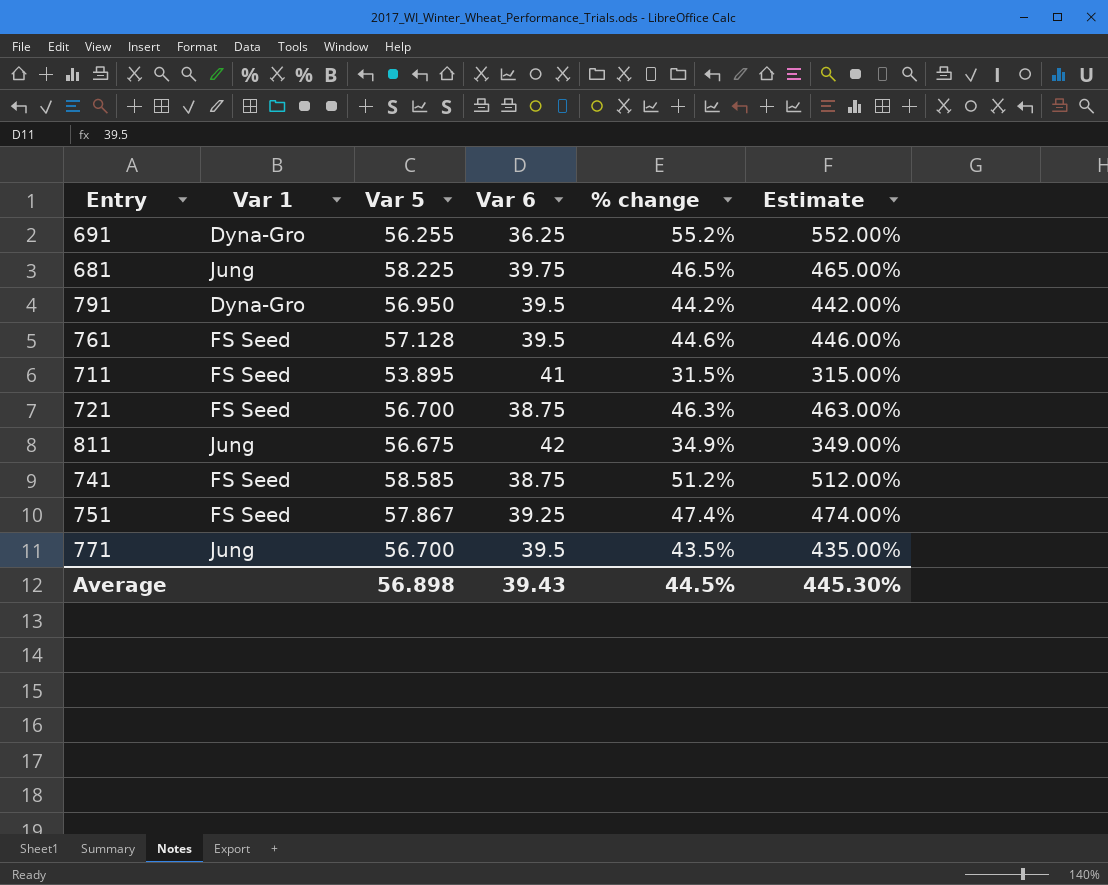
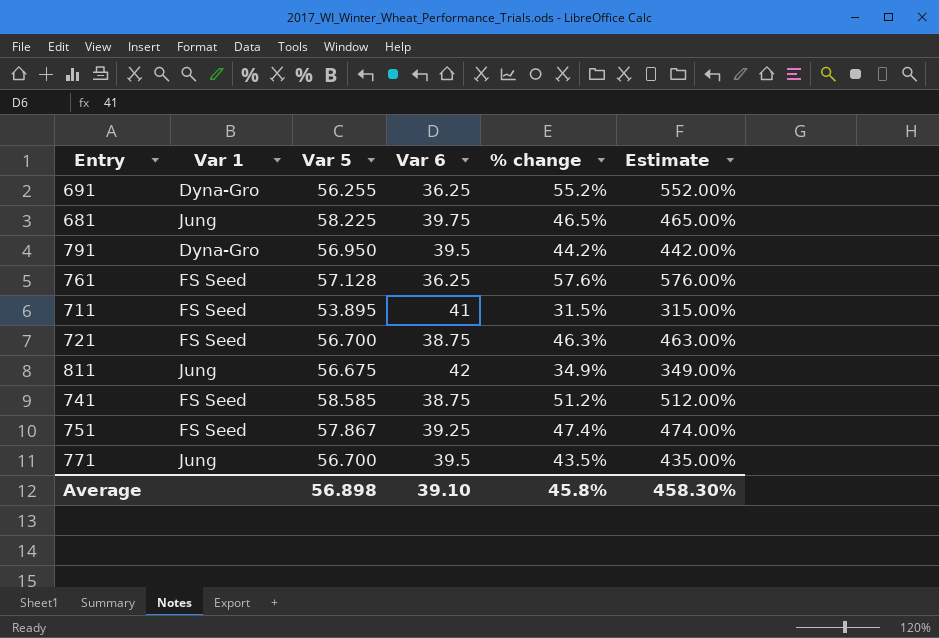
761 | Var 6: 39.5 -> 36.25
761 | % change: 44.6% -> 57.6%
761 | Estimate: 446.00% -> 576.00%
Average | Var 6: 39.43 -> 39.10
Average | % change: 44.5% -> 45.8%
Average | Estimate: 445.30% -> 458.30%

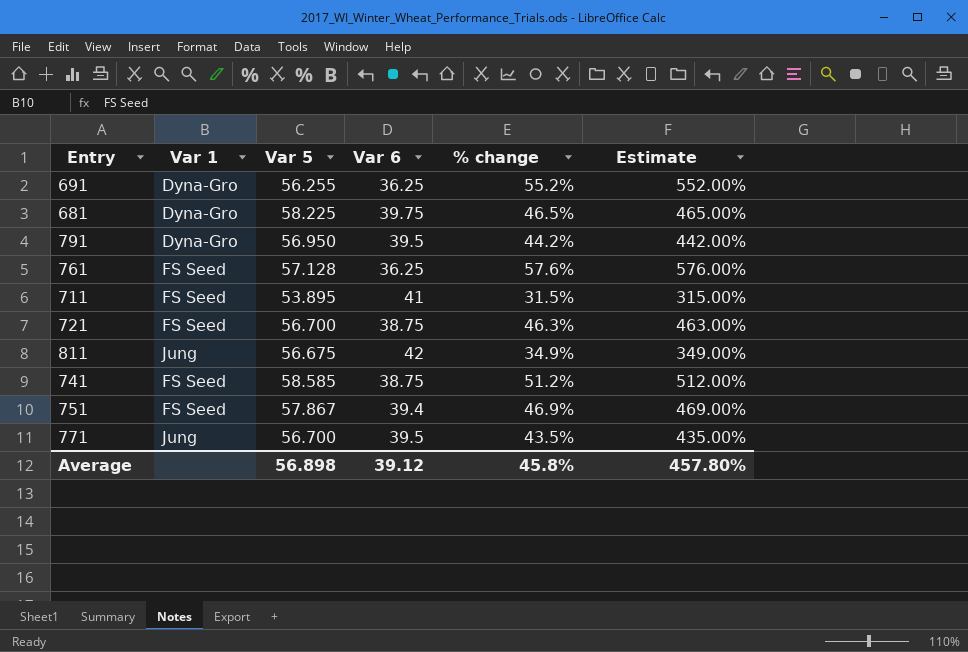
681 | Var 1: Jung -> Dyna-Gro
751 | Var 6: 39.25 -> 39.4
751 | % change: 47.4% -> 46.9%
751 | Estimate: 474.00% -> 469.00%
Average | Var 6: 39.10 -> 39.12
Average | Estimate: 458.30% -> 457.80%

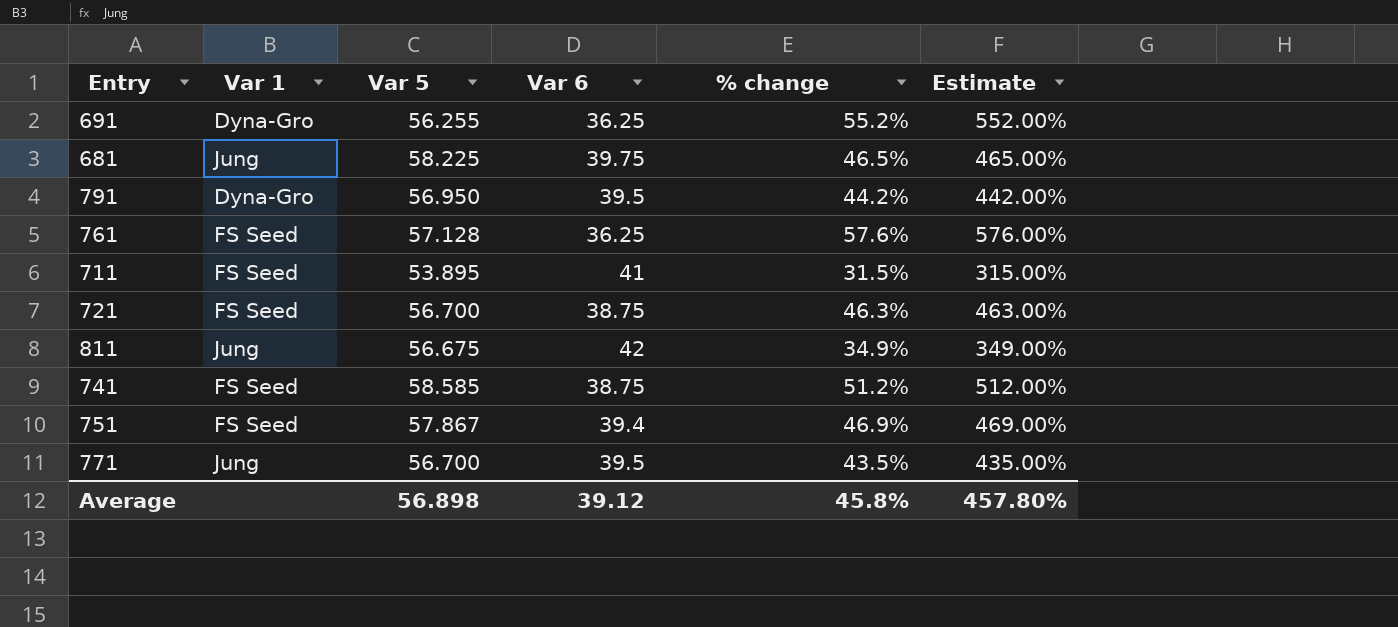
681 | Var 1: Dyna-Gro -> Jung

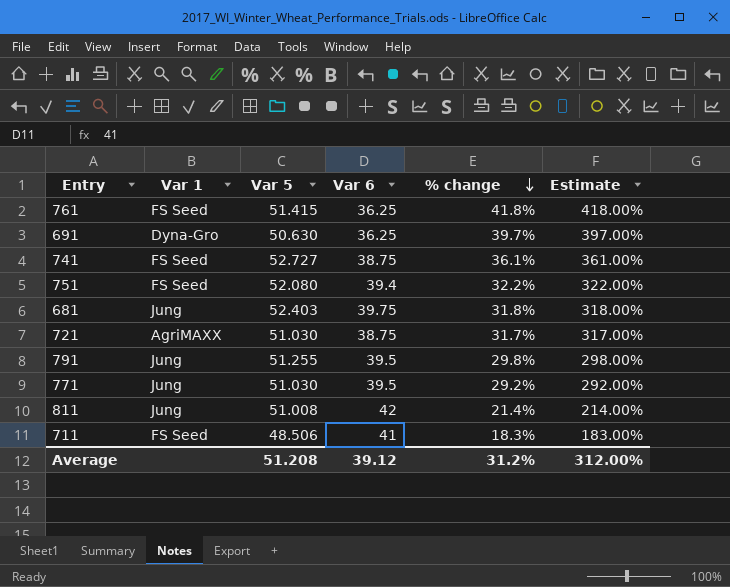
row order: none -> % change descending
761 | Var 5: 57.128 -> 51.415
761 | % change: 57.6% -> 41.8%
761 | Estimate: 576.00% -> 418.00%
691 | Var 5: 56.255 -> 50.630
691 | % change: 55.2% -> 39.7%
691 | Estimate: 552.00% -> 397.00%
741 | Var 5: 58.585 -> 52.727
741 | % change: 51.2% -> 36.1%
741 | Estimate: 512.00% -> 361.00%
751 | Var 5: 57.867 -> 52.080
751 | % change: 46.9% -> 32.2%
751 | Estimate: 469.00% -> 322.00%
681 | Var 5: 58.225 -> 52.403
681 | % change: 46.5% -> 31.8%
681 | Estimate: 465.00% -> 318.00%
721 | Var 1: FS Seed -> AgriMAXX
721 | Var 5: 56.700 -> 51.030
721 | % change: 46.3% -> 31.7%
721 | Estimate: 463.00% -> 317.00%
791 | Var 1: Dyna-Gro -> Jung
791 | Var 5: 56.950 -> 51.255
791 | % change: 44.2% -> 29.8%
791 | Estimate: 442.00% -> 298.00%
771 | Var 5: 56.700 -> 51.030
771 | % change: 43.5% -> 29.2%
771 | Estimate: 435.00% -> 292.00%
811 | Var 5: 56.675 -> 51.008
811 | % change: 34.9% -> 21.4%
811 | Estimate: 349.00% -> 214.00%
711 | Var 5: 53.895 -> 48.506
711 | % change: 31.5% -> 18.3%
711 | Estimate: 315.00% -> 183.00%
Average | Var 5: 56.898 -> 51.208
Average | % change: 45.8% -> 31.2%
Average | Estimate: 457.80% -> 312.00%

